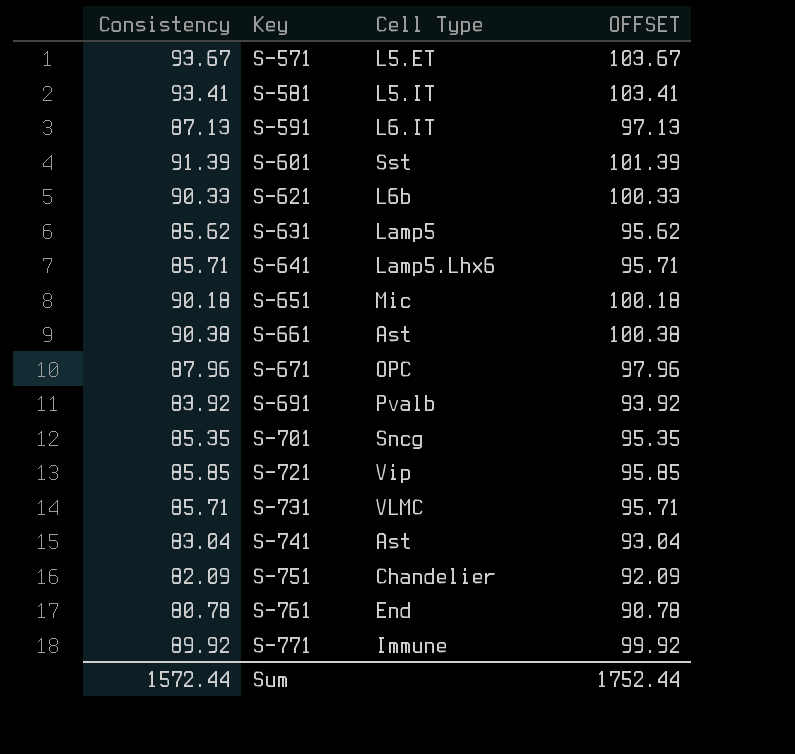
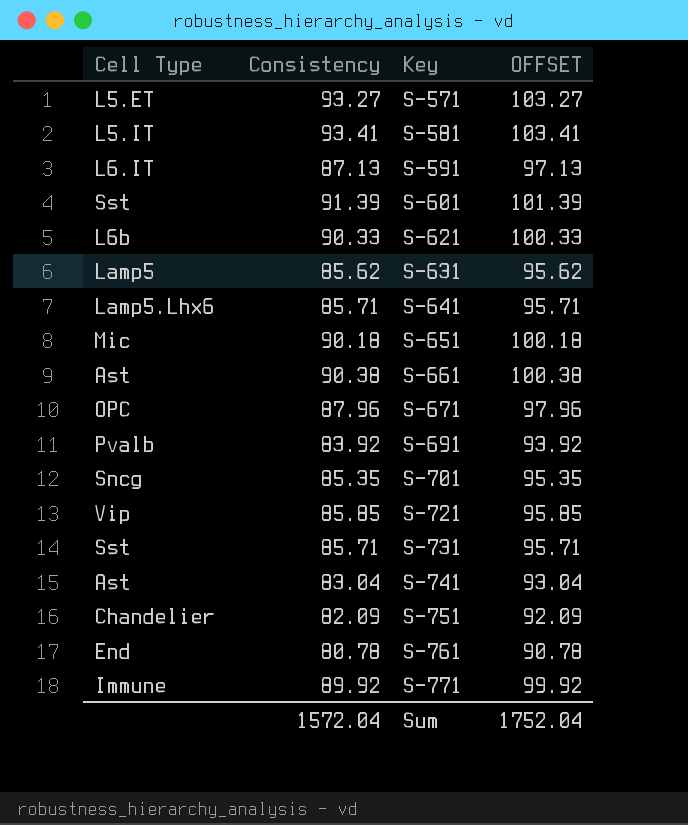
column Cell Type | position: 3 -> 1
S-571 | Consistency: 93.67 -> 93.27
S-571 | OFFSET: 103.67 -> 103.27
S-731 | Cell Type: VLMC -> Sst
Sum | Consistency: 1572.44 -> 1572.04
Sum | OFFSET: 1752.44 -> 1752.04

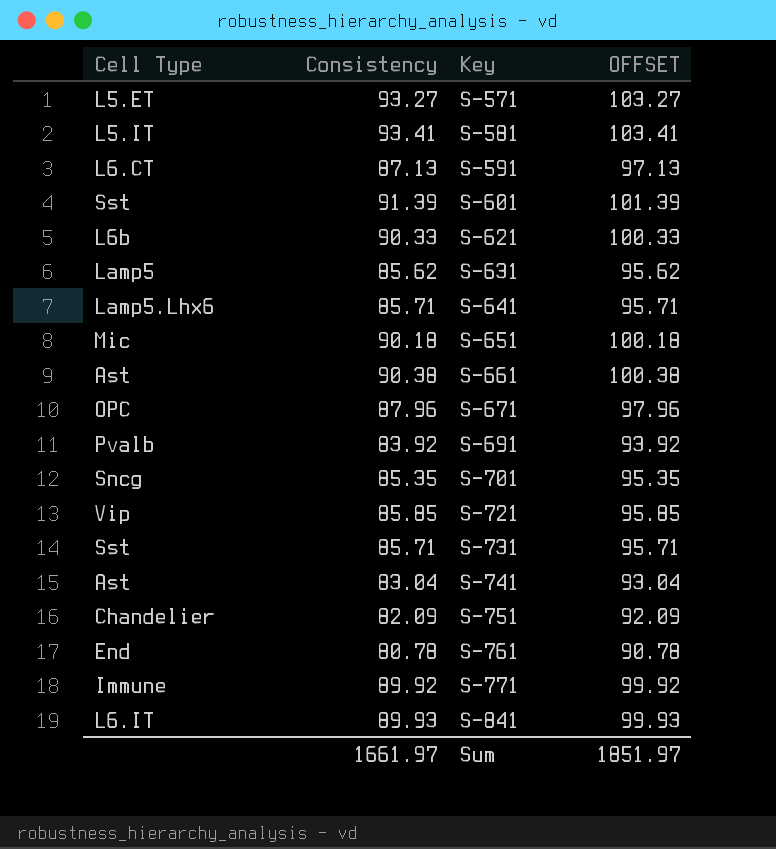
S-591 | Cell Type: L6.IT -> L6.CT
row S-841: none -> L6.IT | 89.93 | 99.93
Sum | Consistency: 1572.04 -> 1661.97
Sum | OFFSET: 1752.04 -> 1851.97

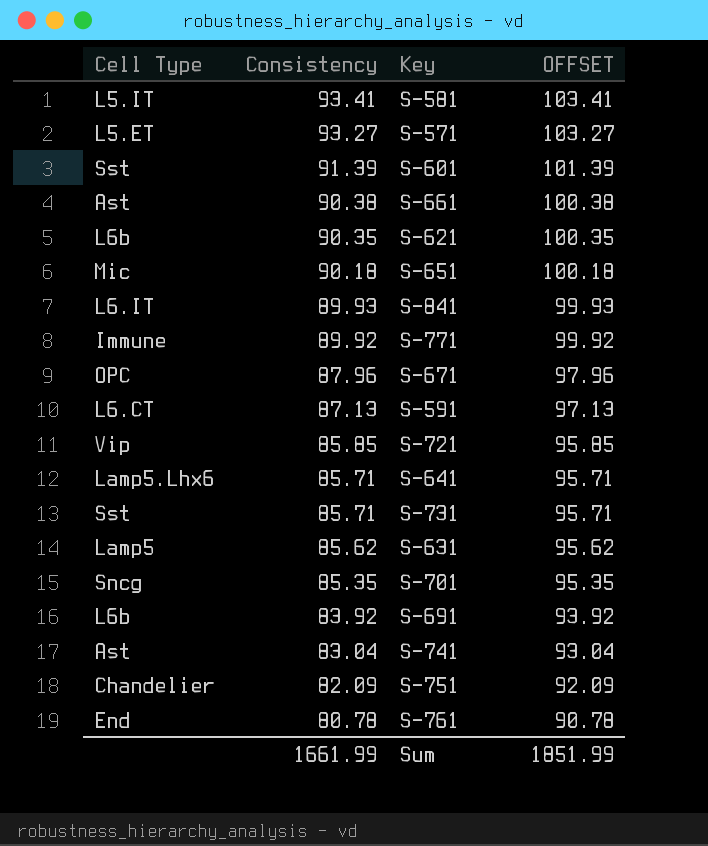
row order: Key ascending -> Consistency descending
S-621 | Consistency: 90.33 -> 90.35
S-621 | OFFSET: 100.33 -> 100.35
S-691 | Cell Type: Pvalb -> L6b
Sum | Consistency: 1661.97 -> 1661.99
Sum | OFFSET: 1851.97 -> 1851.99

